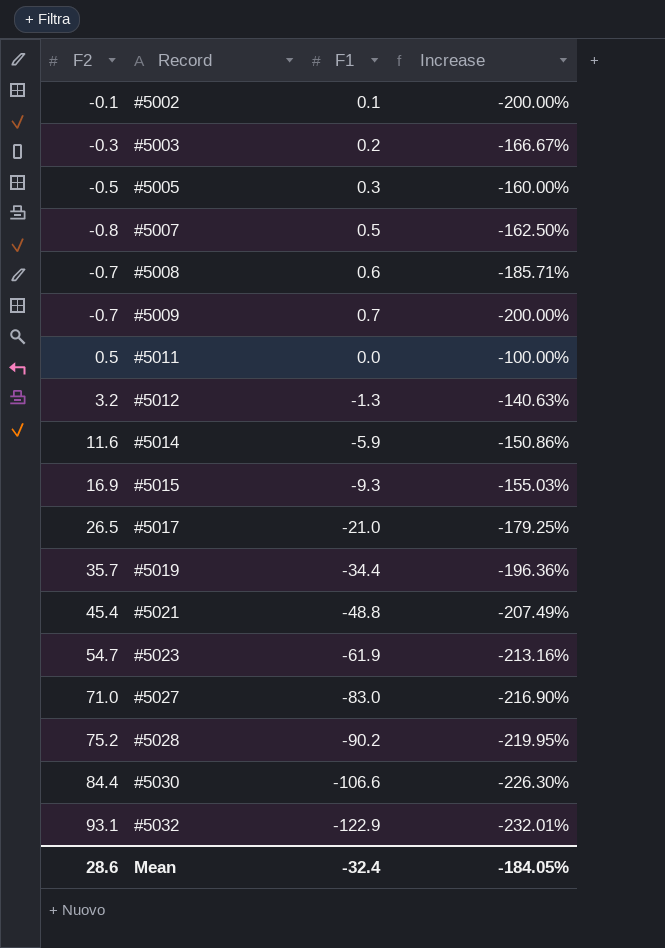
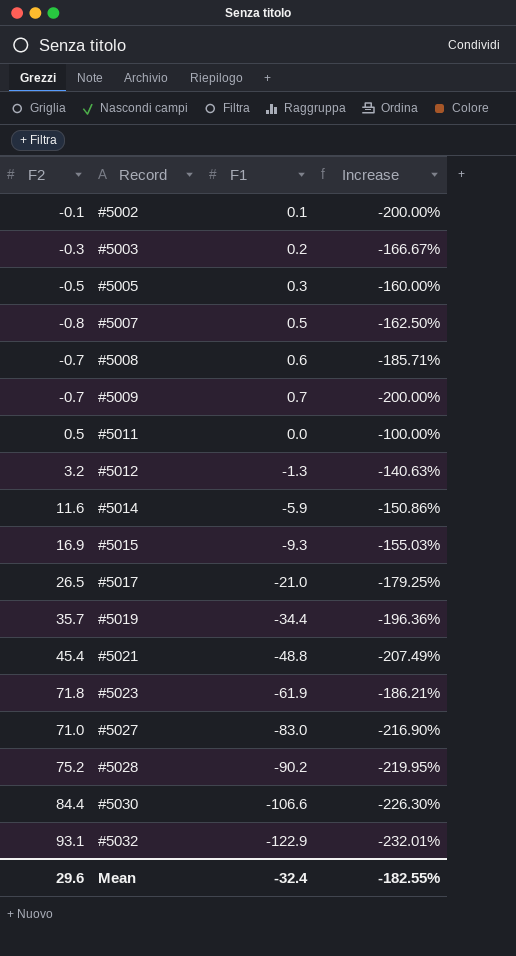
#5023 | F2: 54.7 -> 71.8
#5023 | Increase: -213.16% -> -186.21%
Mean | F2: 28.6 -> 29.6
Mean | Increase: -184.05% -> -182.55%

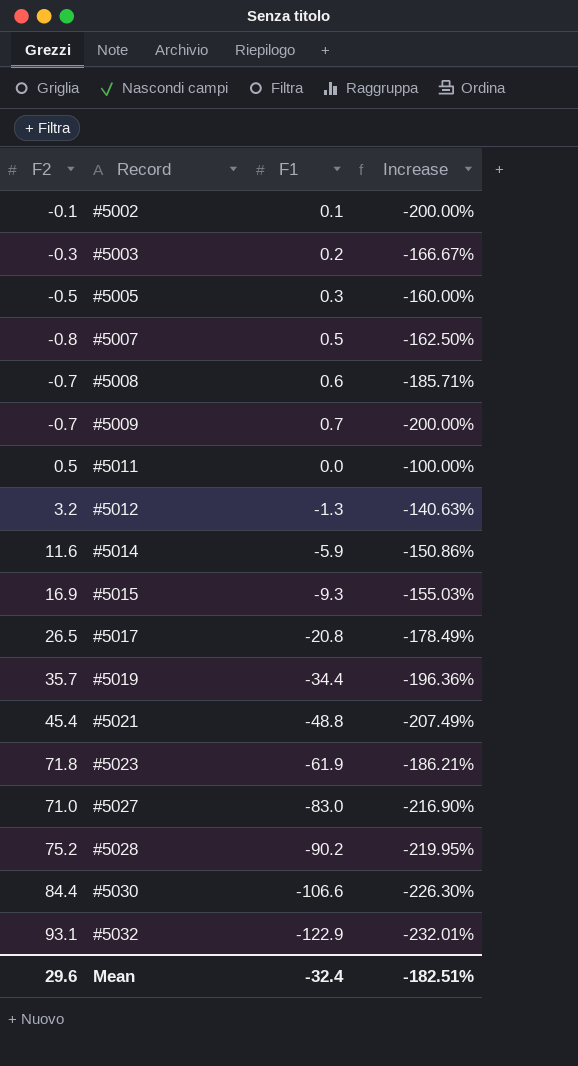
#5017 | F1: -21.0 -> -20.8
#5017 | Increase: -179.25% -> -178.49%
Mean | Increase: -182.55% -> -182.51%

